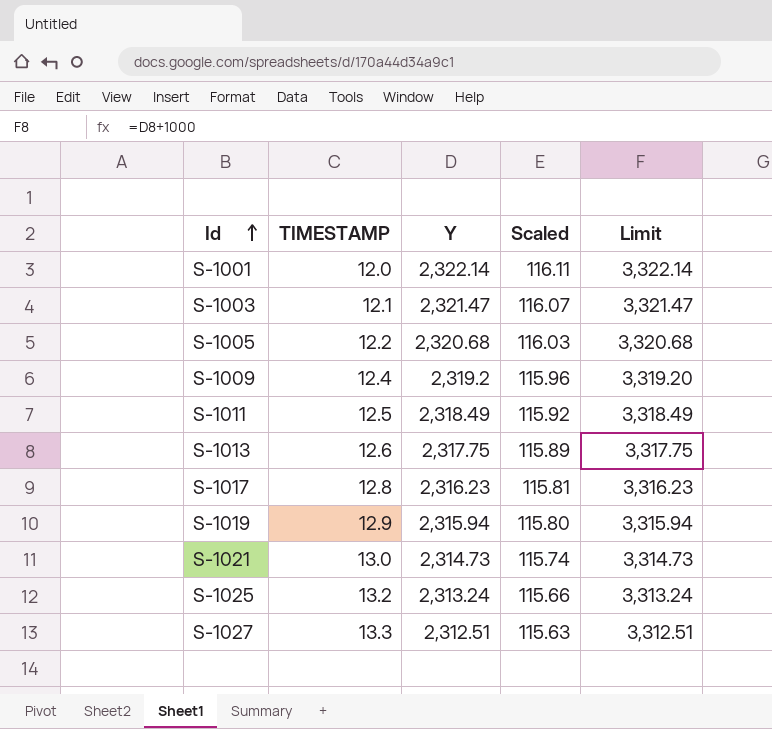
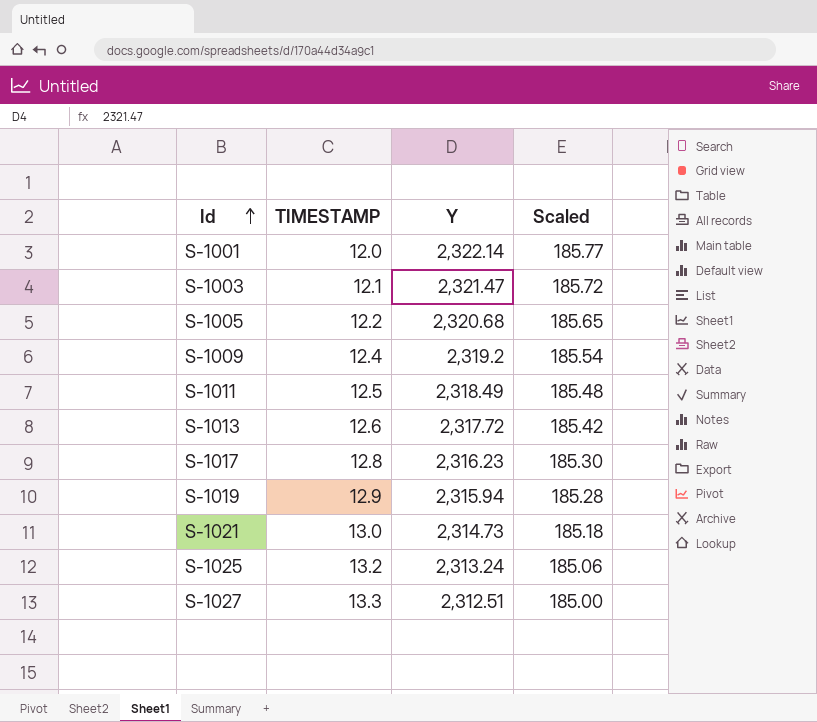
column Limit | formula: [Y] + 1000 -> none
column Scaled | formula: [Y] * 0.05 -> [Y] * 0.08
S-1013 | Y: 2,317.75 -> 2,317.72

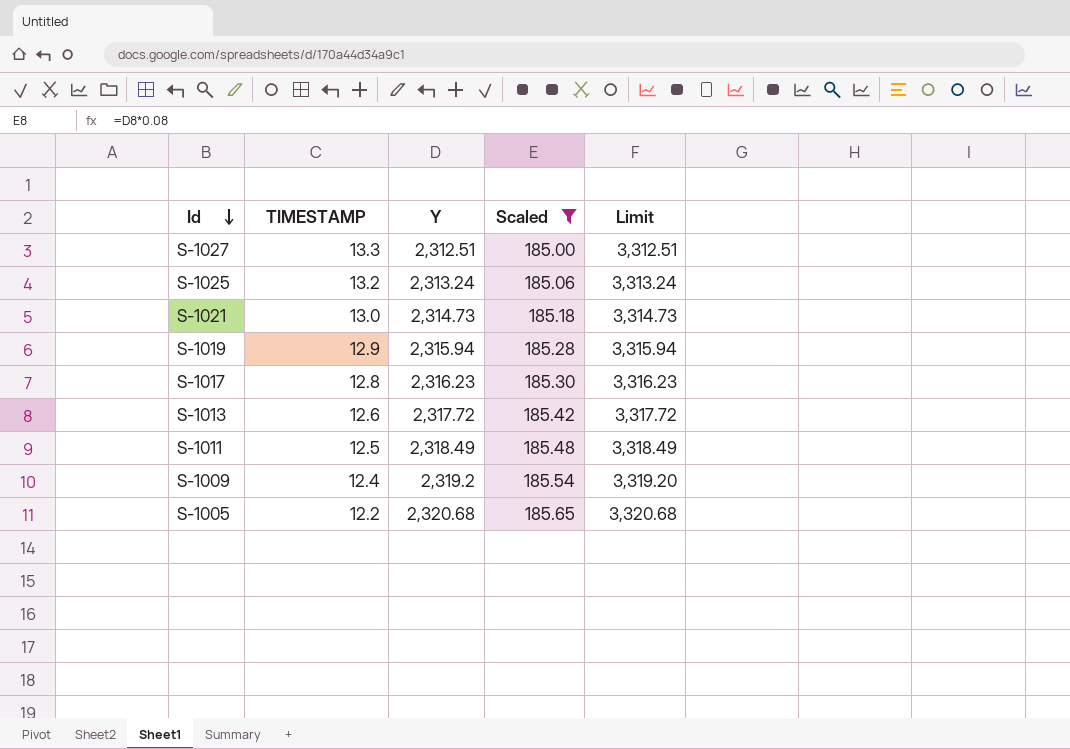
filter: none -> Scaled <= 185.65
row order: Id ascending -> Id descending
column Limit | formula: none -> [Y] + 1000

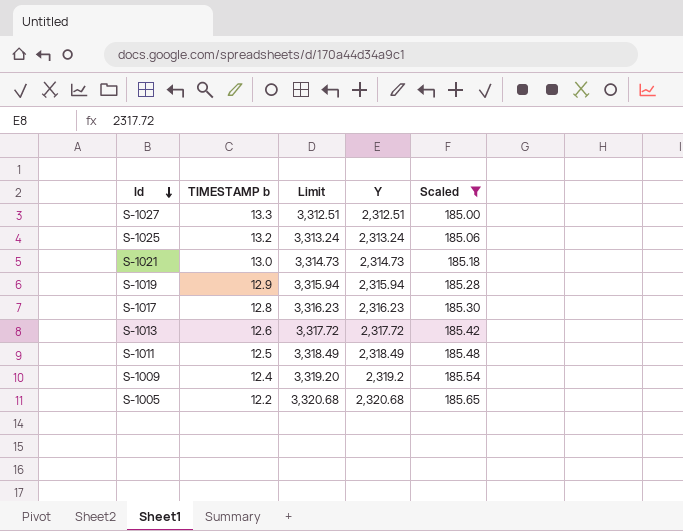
column name: TIMESTAMP -> TIMESTAMP b
column Limit | position: 5 -> 3

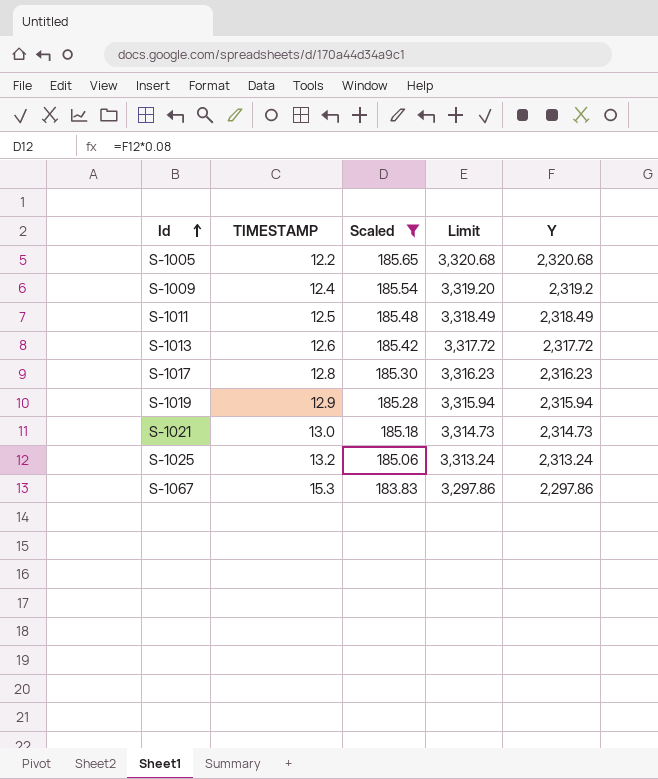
row order: Id descending -> Id ascending
column name: TIMESTAMP b -> TIMESTAMP
column Scaled | position: 5 -> 3
row S-1027: 13.3 | 3,312.51 | 2,312.51 | 185.00 -> none
row S-1067: none -> 15.3 | 183.83 | 3,297.86 | 2,297.86

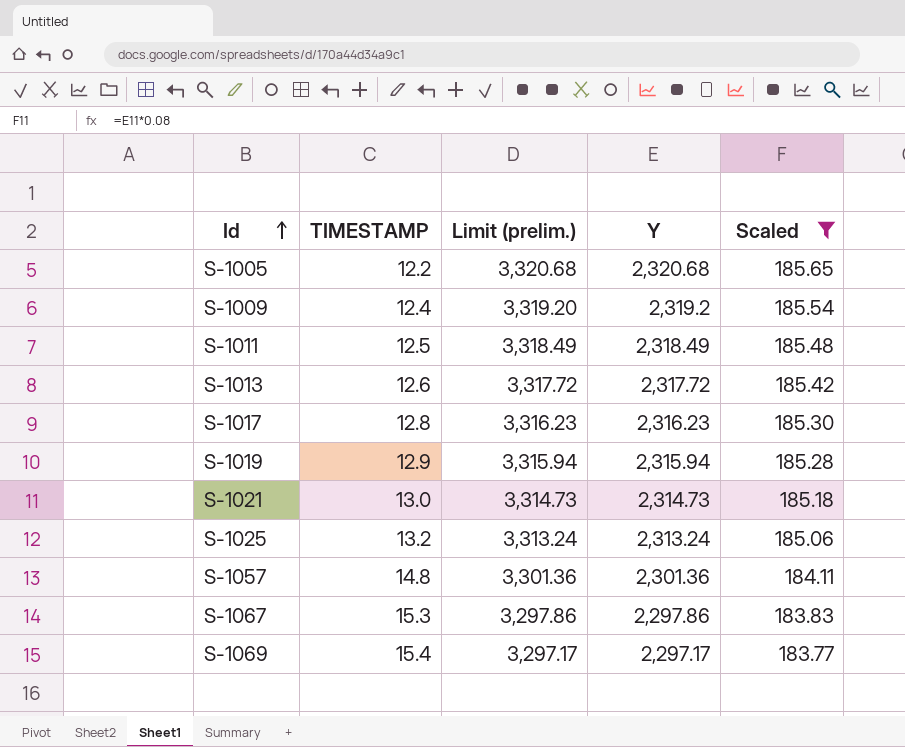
column name: Limit -> Limit (prelim.)
column Scaled | position: 3 -> 5
row S-1057: none -> 14.8 | 3,301.36 | 2,301.36 | 184.11
row S-1069: none -> 15.4 | 3,297.17 | 2,297.17 | 183.77

